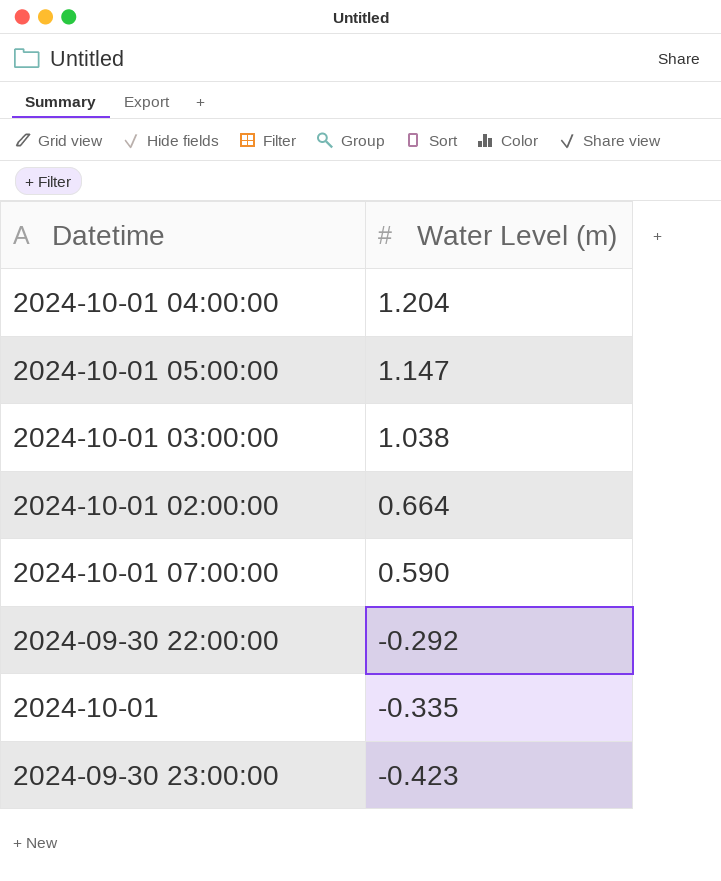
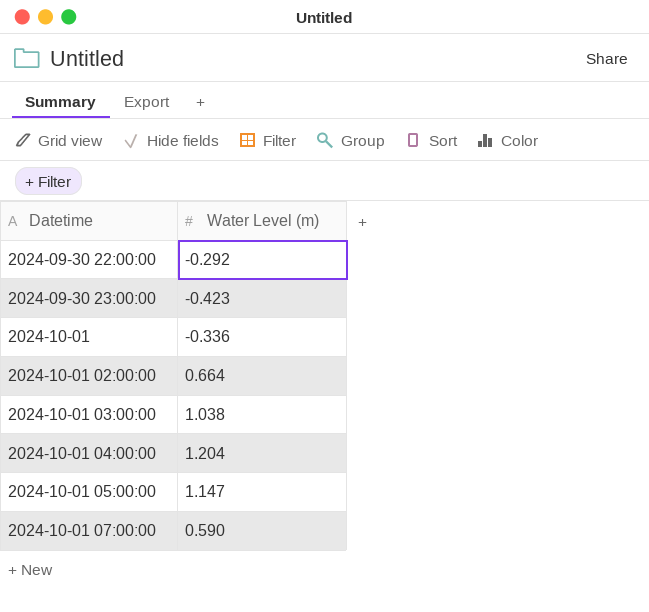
row order: Water Level (m) descending -> Datetime ascending
2024-10-01 | Water Level (m): -0.335 -> -0.336

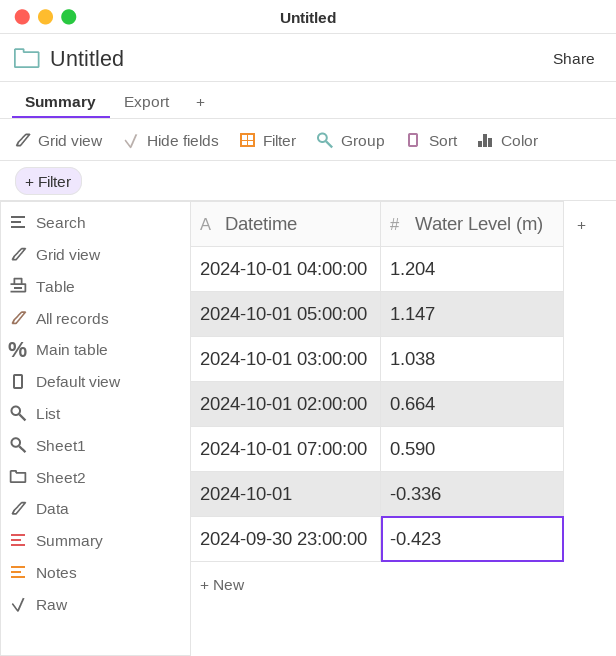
row order: Datetime ascending -> Water Level (m) descending
row 2024-09-30 22:00:00: -0.292 -> none

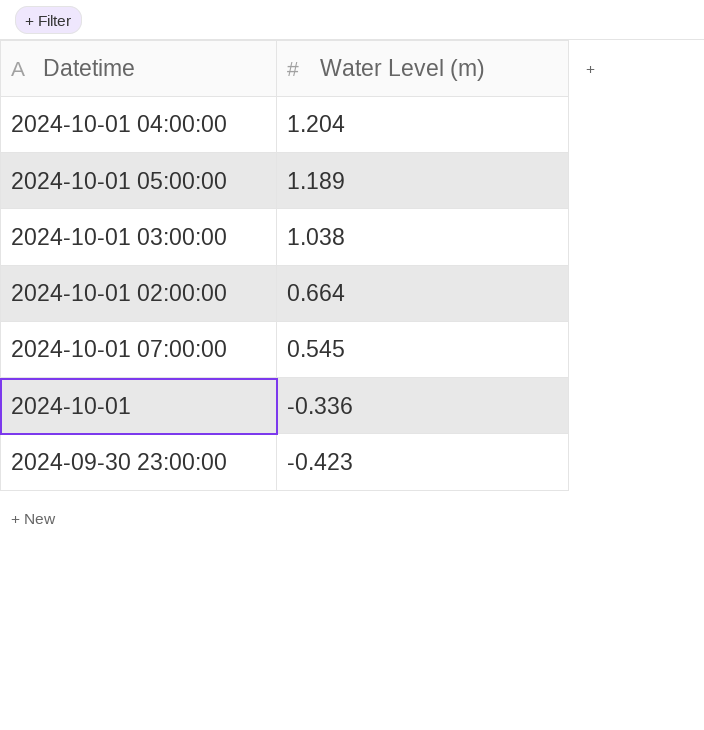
2024-10-01 05:00:00 | Water Level (m): 1.147 -> 1.189
2024-10-01 07:00:00 | Water Level (m): 0.590 -> 0.545

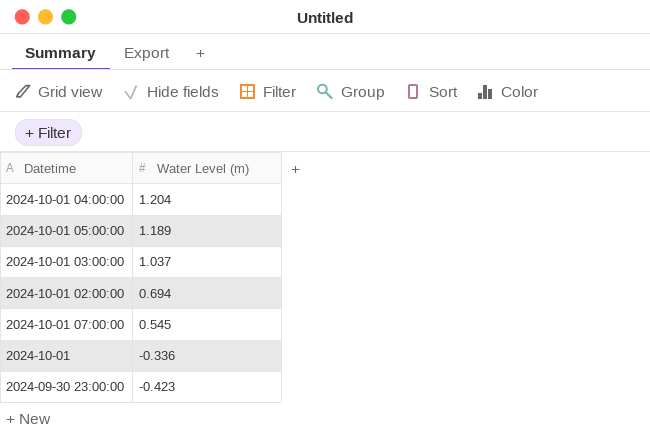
2024-10-01 03:00:00 | Water Level (m): 1.038 -> 1.037
2024-10-01 02:00:00 | Water Level (m): 0.664 -> 0.694

